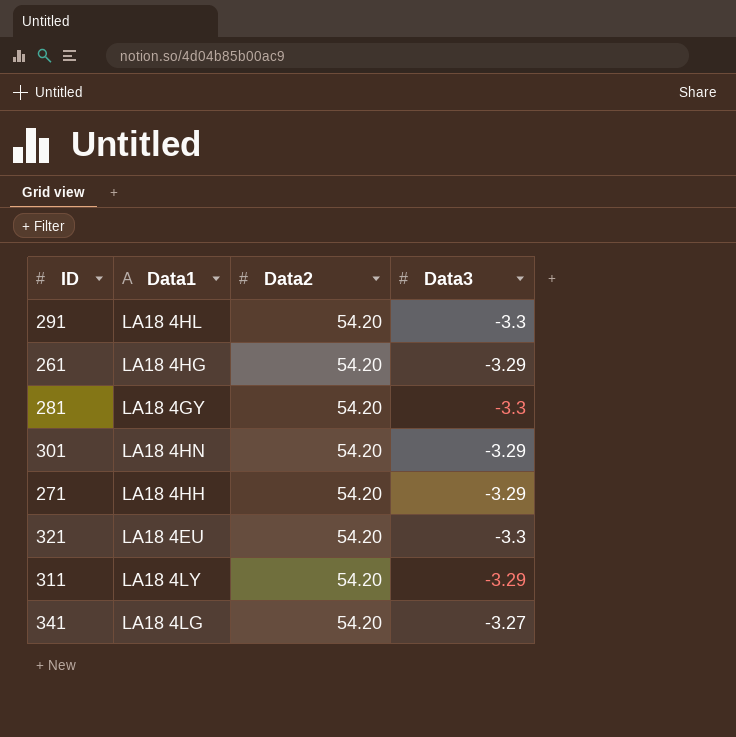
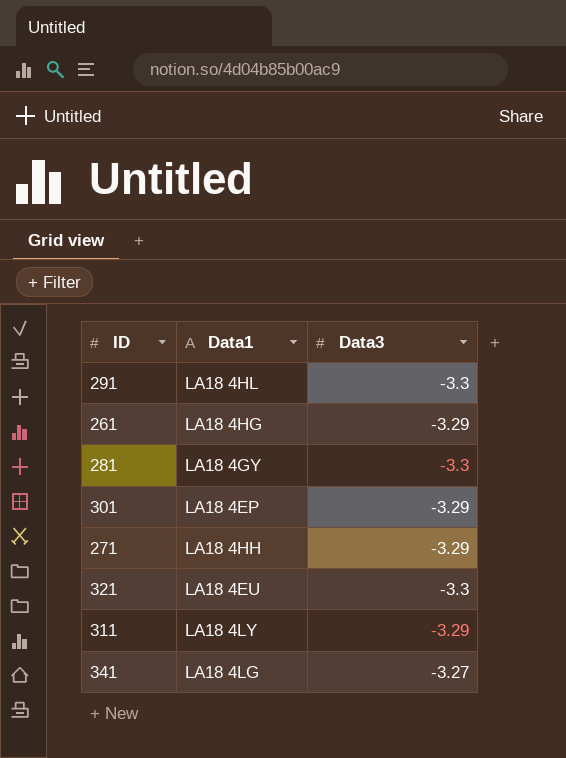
column Data2 | position: 3 -> none
301 | Data1: LA18 4HN -> LA18 4EP

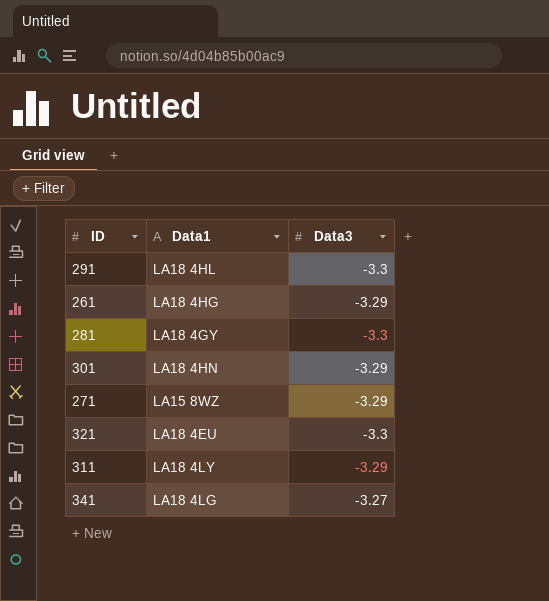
301 | Data1: LA18 4EP -> LA18 4HN
271 | Data1: LA18 4HH -> LA15 8WZ

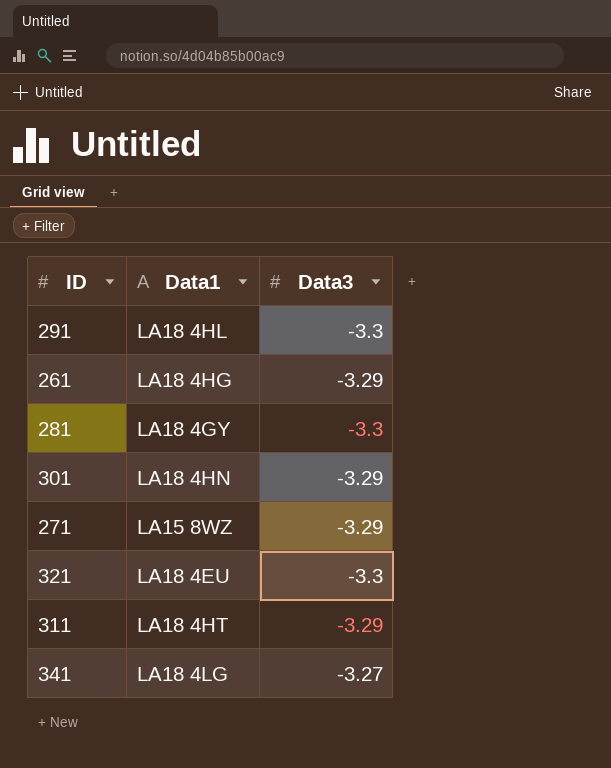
311 | Data1: LA18 4LY -> LA18 4HT

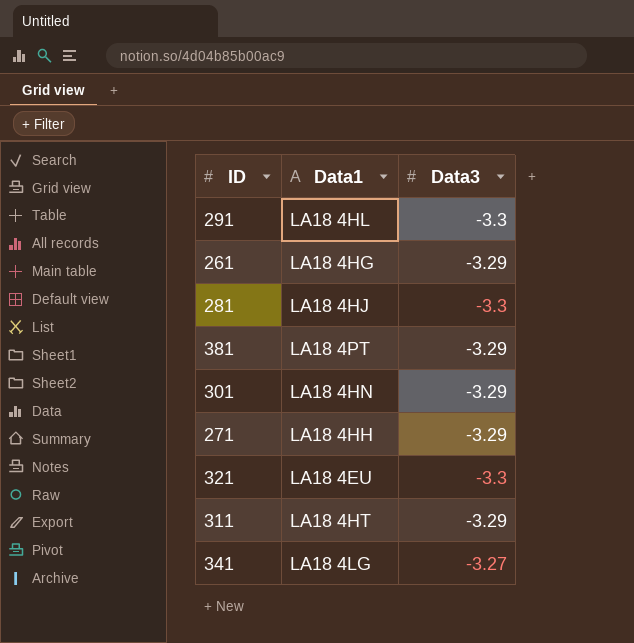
281 | Data1: LA18 4GY -> LA18 4HJ
row 381: none -> LA18 4PT | -3.29
271 | Data1: LA15 8WZ -> LA18 4HH

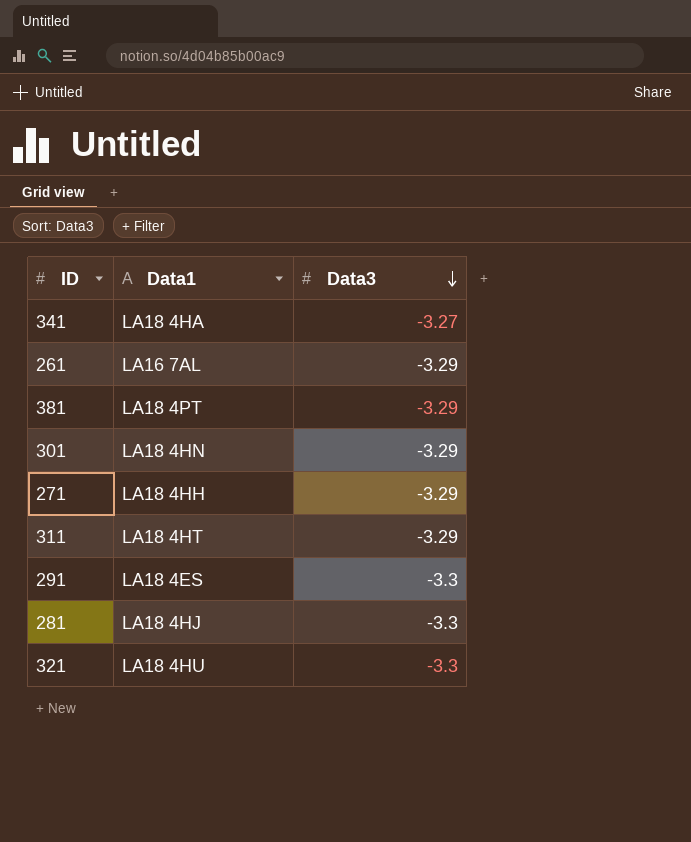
row order: none -> Data3 descending
341 | Data1: LA18 4LG -> LA18 4HA
261 | Data1: LA18 4HG -> LA16 7AL
291 | Data1: LA18 4HL -> LA18 4ES
321 | Data1: LA18 4EU -> LA18 4HU

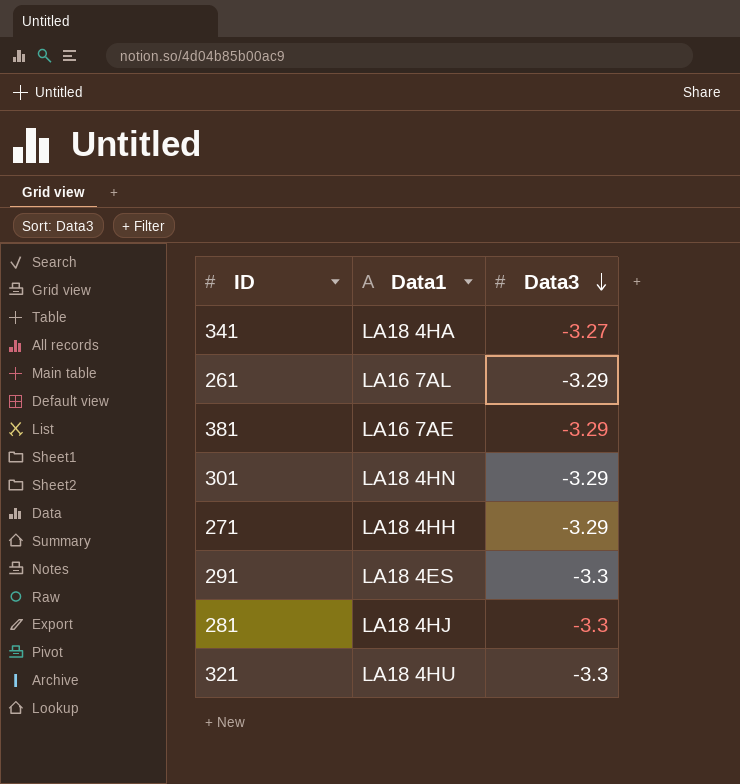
row 311: LA18 4HT | -3.29 -> none
381 | Data1: LA18 4PT -> LA16 7AE

